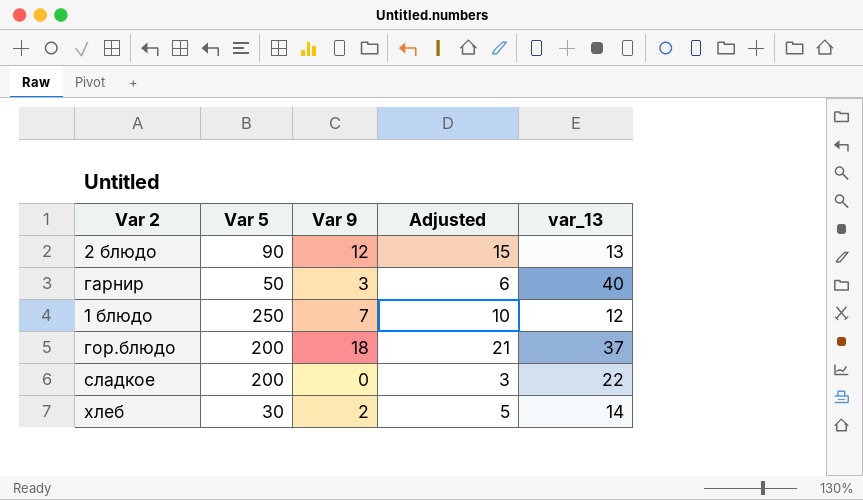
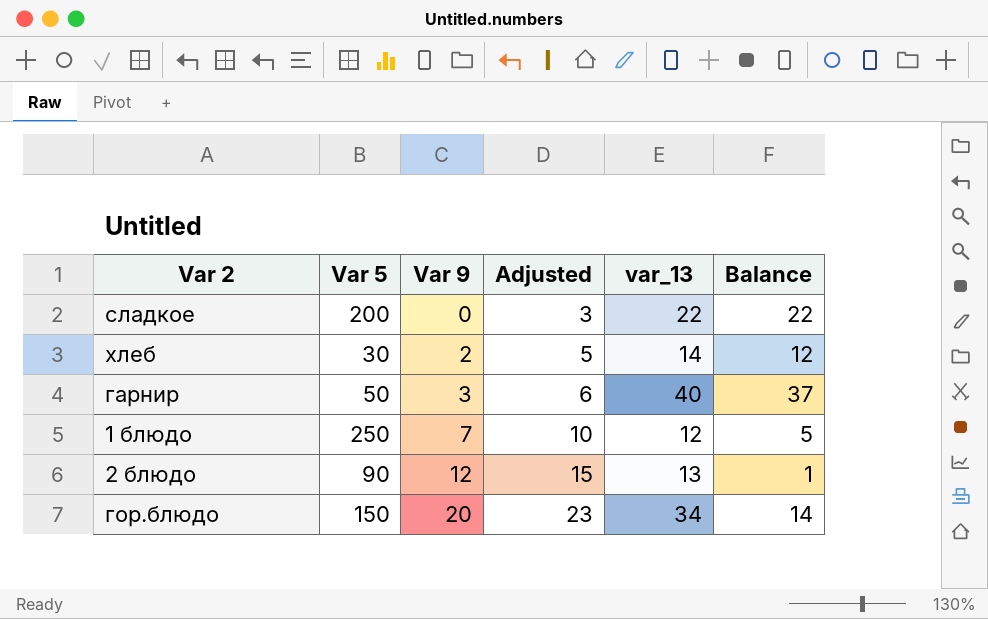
row order: none -> Var 9 ascending
column Balance | formula: none -> [var_13] - [Var 9]
гор.блюдо | Var 5: 200 -> 150
гор.блюдо | Var 9: 18 -> 20
гор.блюдо | Adjusted: 21 -> 23
гор.блюдо | var_13: 37 -> 34

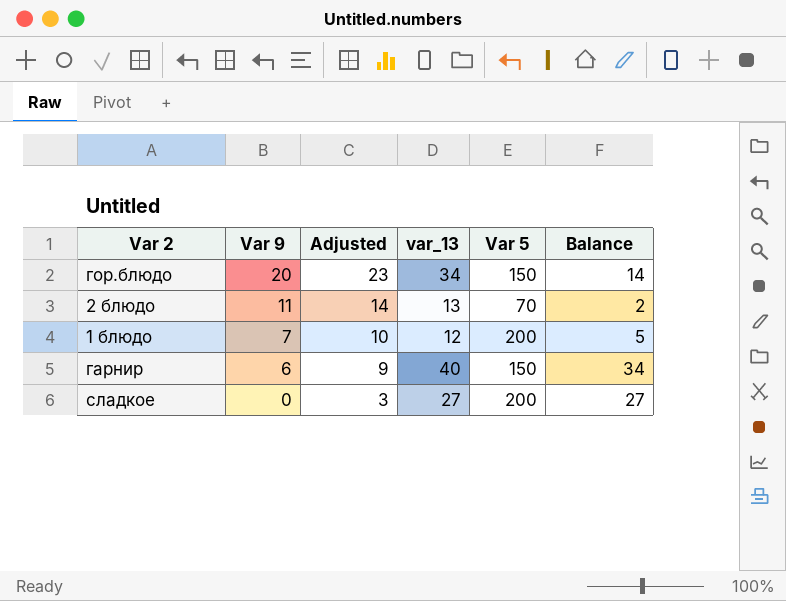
row order: Var 9 ascending -> Var 9 descending
column Var 5 | position: 2 -> 5
row хлеб: 30 | 2 | 5 | 14 | 12 -> none
2 блюдо | Var 9: 12 -> 11
2 блюдо | Adjusted: 15 -> 14
2 блюдо | Var 5: 90 -> 70
2 блюдо | Balance: 1 -> 2
1 блюдо | Var 5: 250 -> 200
гарнир | Var 9: 3 -> 6
гарнир | Adjusted: 6 -> 9
гарнир | Var 5: 50 -> 150
гарнир | Balance: 37 -> 34
сладкое | var_13: 22 -> 27
сладкое | Balance: 22 -> 27

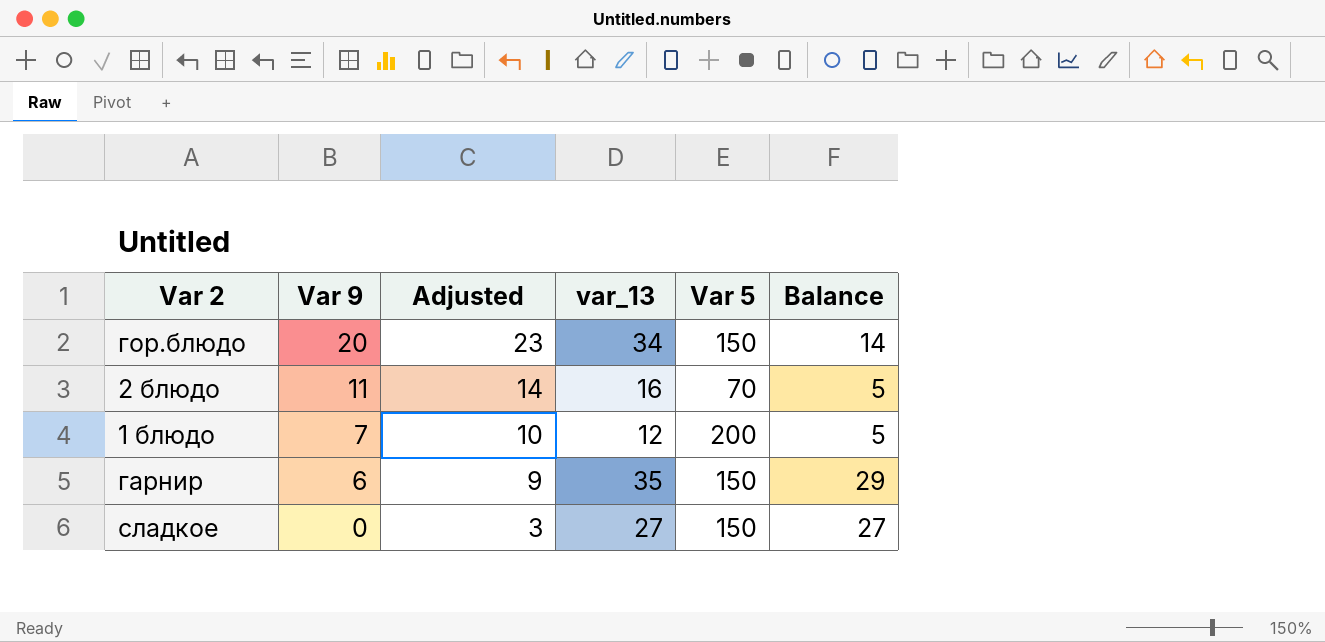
2 блюдо | var_13: 13 -> 16
2 блюдо | Balance: 2 -> 5
гарнир | var_13: 40 -> 35
гарнир | Balance: 34 -> 29
сладкое | Var 5: 200 -> 150

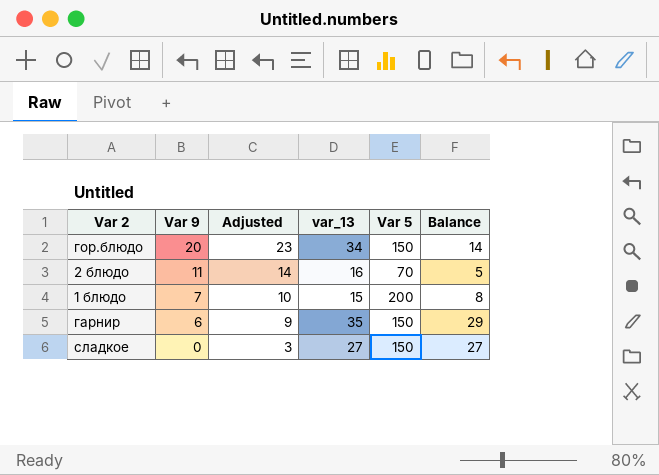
1 блюдо | var_13: 12 -> 15
1 блюдо | Balance: 5 -> 8

